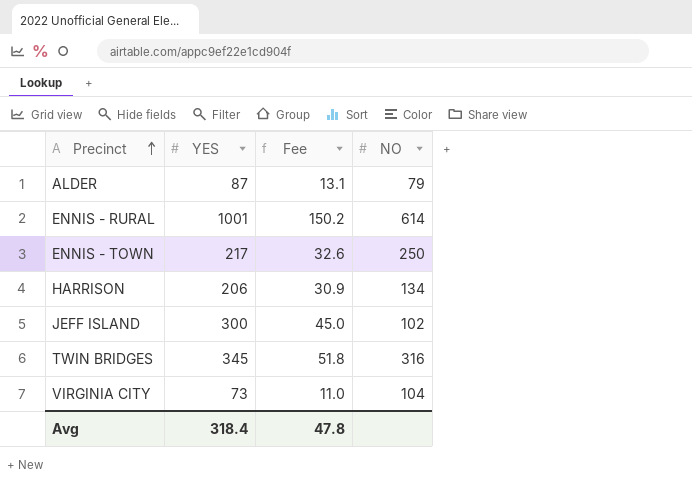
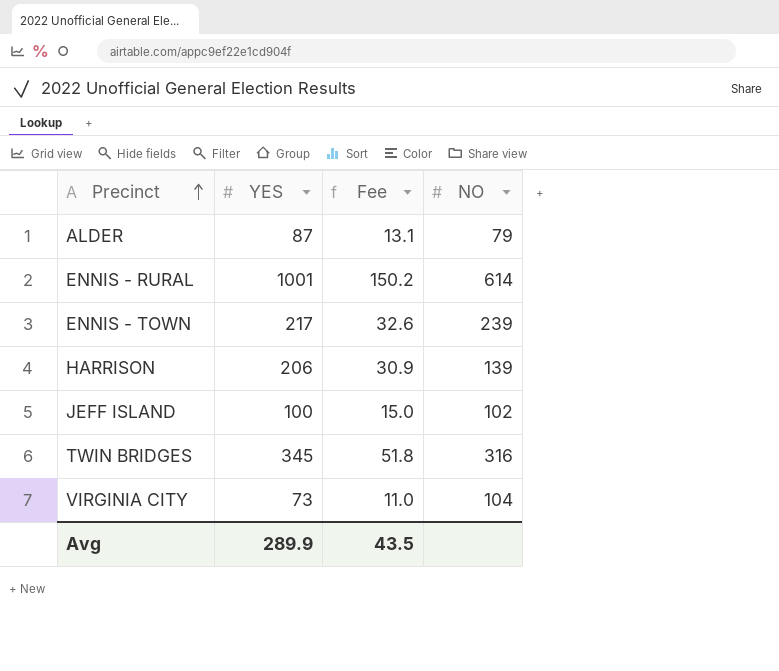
ENNIS - TOWN | NO: 250 -> 239
HARRISON | NO: 134 -> 139
JEFF ISLAND | YES: 300 -> 100
JEFF ISLAND | Fee: 45.0 -> 15.0
Avg | YES: 318.4 -> 289.9
Avg | Fee: 47.8 -> 43.5

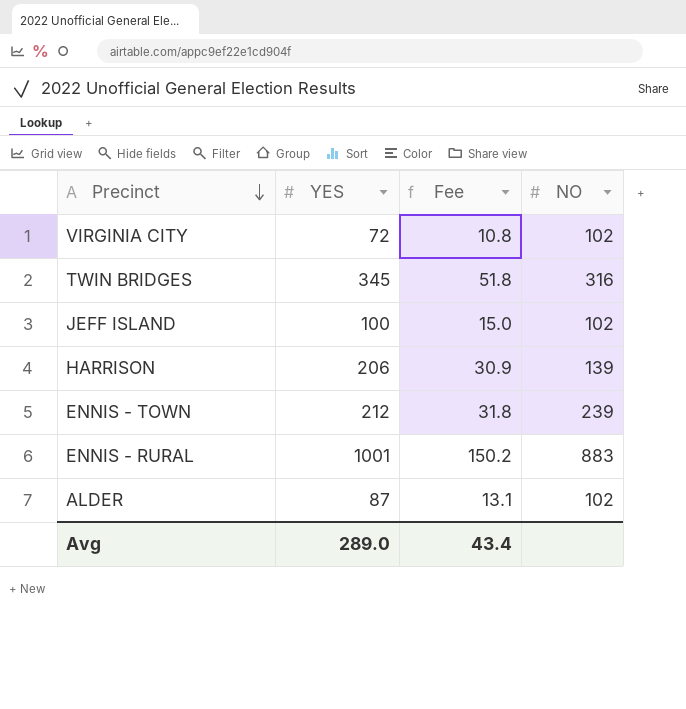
row order: Precinct ascending -> Precinct descending
VIRGINIA CITY | YES: 73 -> 72
VIRGINIA CITY | Fee: 11.0 -> 10.8
VIRGINIA CITY | NO: 104 -> 102
ENNIS - TOWN | YES: 217 -> 212
ENNIS - TOWN | Fee: 32.6 -> 31.8
ENNIS - RURAL | NO: 614 -> 883
ALDER | NO: 79 -> 102
Avg | YES: 289.9 -> 289.0
Avg | Fee: 43.5 -> 43.4

